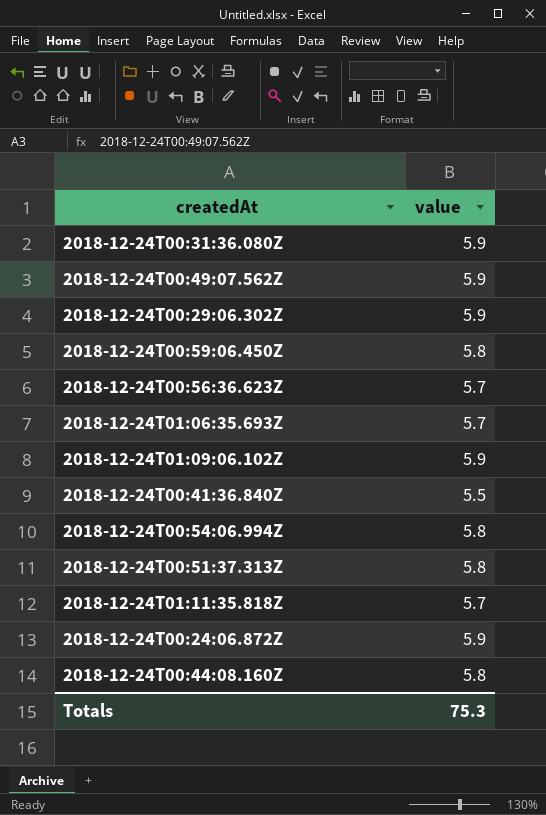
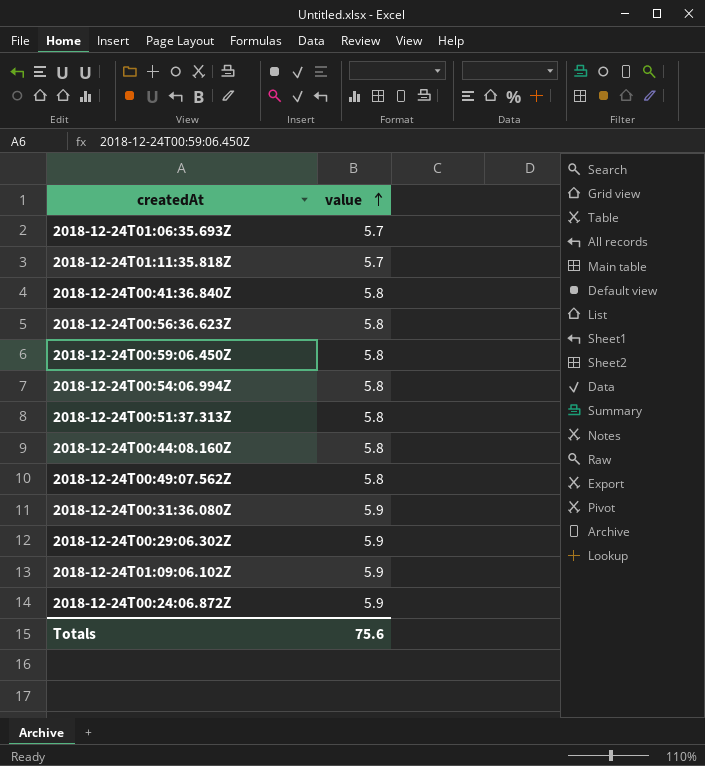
row order: none -> value ascending
2018-12-24T00:41:36.840Z | value: 5.5 -> 5.8
2018-12-24T00:56:36.623Z | value: 5.7 -> 5.8
2018-12-24T00:49:07.562Z | value: 5.9 -> 5.8
Totals | value: 75.3 -> 75.6

